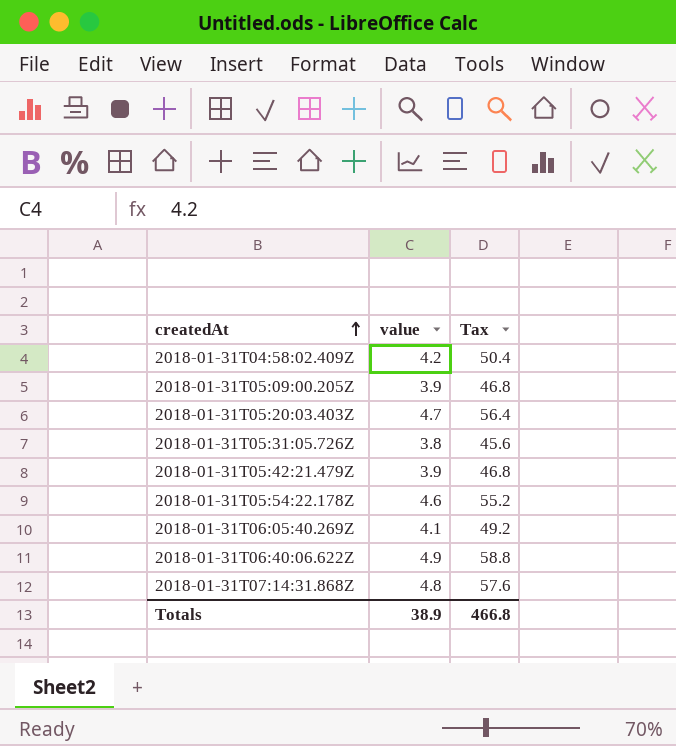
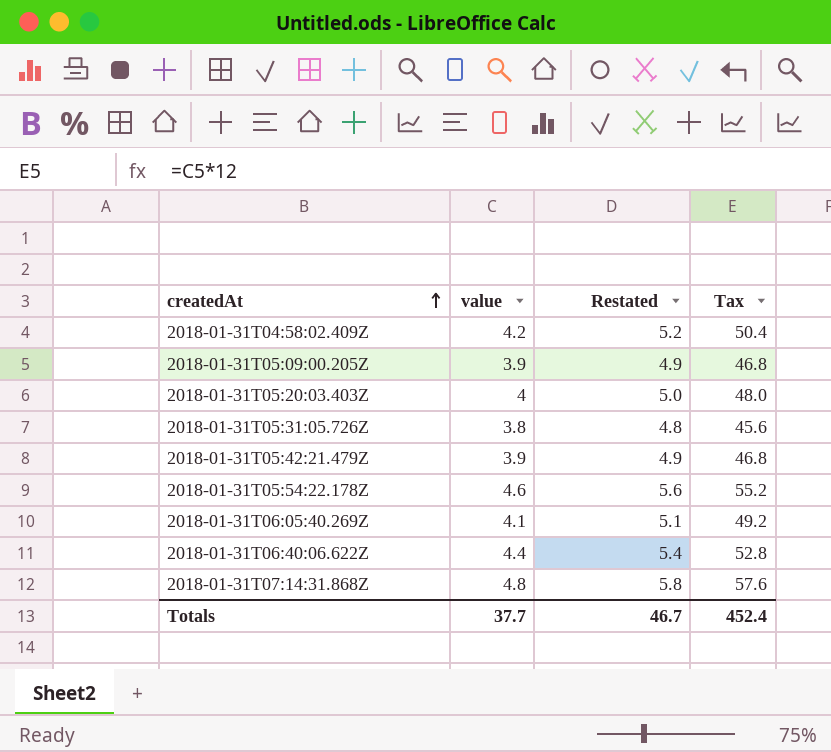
column Restated | formula: none -> [value] + 1
2018-01-31T05:20:03.403Z | value: 4.7 -> 4
2018-01-31T05:20:03.403Z | Tax: 56.4 -> 48.0
2018-01-31T06:40:06.622Z | value: 4.9 -> 4.4
2018-01-31T06:40:06.622Z | Tax: 58.8 -> 52.8
Totals | value: 38.9 -> 37.7
Totals | Tax: 466.8 -> 452.4

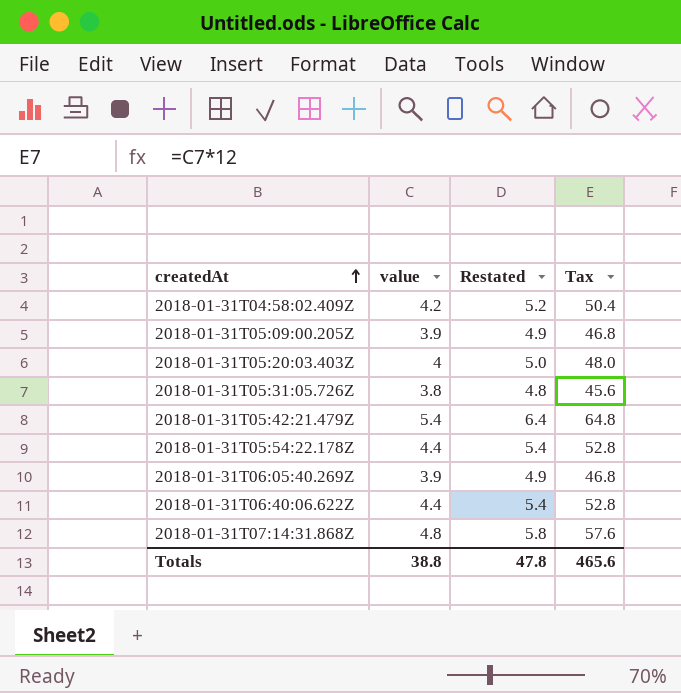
2018-01-31T05:42:21.479Z | value: 3.9 -> 5.4
2018-01-31T05:42:21.479Z | Restated: 4.9 -> 6.4
2018-01-31T05:42:21.479Z | Tax: 46.8 -> 64.8
2018-01-31T05:54:22.178Z | value: 4.6 -> 4.4
2018-01-31T05:54:22.178Z | Restated: 5.6 -> 5.4
2018-01-31T05:54:22.178Z | Tax: 55.2 -> 52.8
2018-01-31T06:05:40.269Z | value: 4.1 -> 3.9
2018-01-31T06:05:40.269Z | Restated: 5.1 -> 4.9
2018-01-31T06:05:40.269Z | Tax: 49.2 -> 46.8
Totals | value: 37.7 -> 38.8
Totals | Restated: 46.7 -> 47.8
Totals | Tax: 452.4 -> 465.6

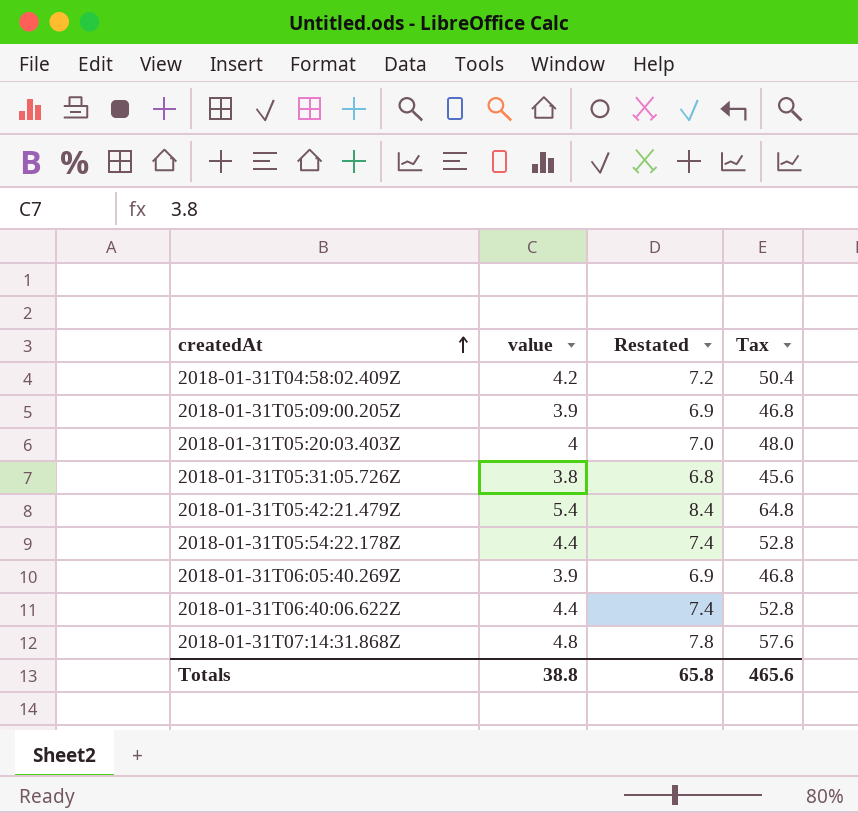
column Restated | formula: [value] + 1 -> [value] + 3
Totals | Restated: 47.8 -> 65.8

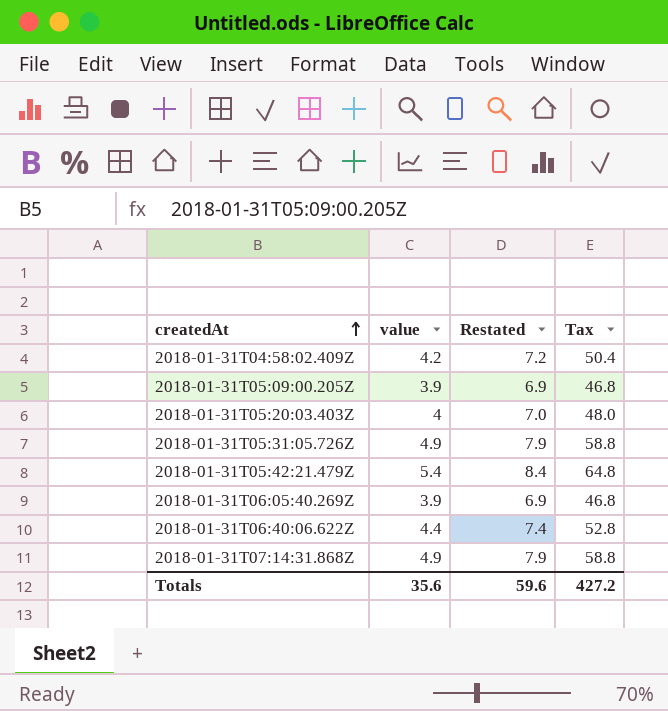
row 2018-01-31T05:54:22.178Z: 4.4 | 7.4 | 52.8 -> none
2018-01-31T05:31:05.726Z | value: 3.8 -> 4.9
2018-01-31T05:31:05.726Z | Restated: 6.8 -> 7.9
2018-01-31T05:31:05.726Z | Tax: 45.6 -> 58.8
2018-01-31T07:14:31.868Z | value: 4.8 -> 4.9
2018-01-31T07:14:31.868Z | Restated: 7.8 -> 7.9
2018-01-31T07:14:31.868Z | Tax: 57.6 -> 58.8
Totals | value: 38.8 -> 35.6
Totals | Restated: 65.8 -> 59.6
Totals | Tax: 465.6 -> 427.2

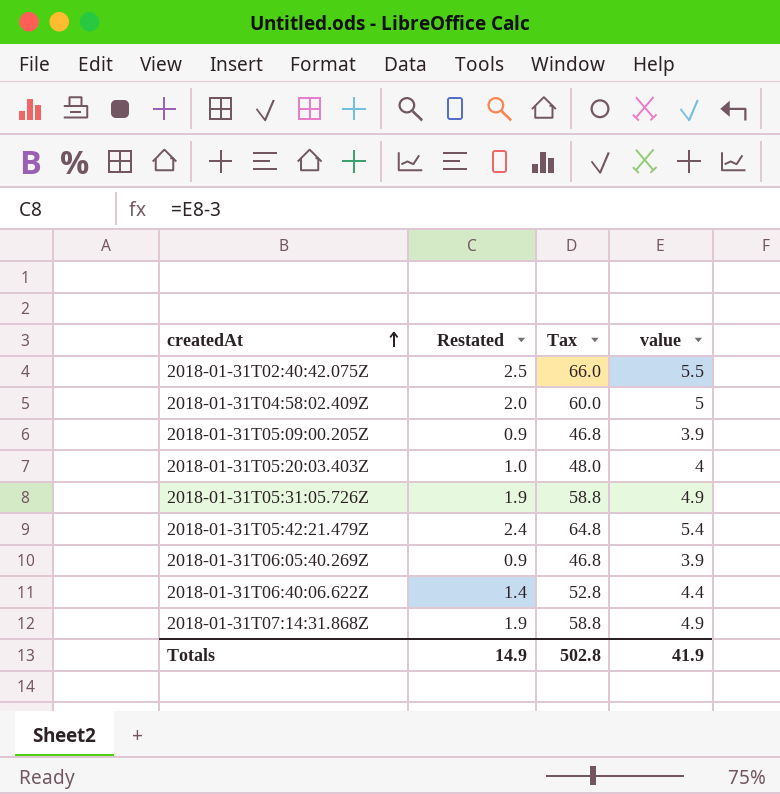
column Restated | formula: [value] + 3 -> [value] - 3
column value | position: 2 -> 4
row 2018-01-31T02:40:42.075Z: none -> 2.5 | 66.0 | 5.5
2018-01-31T04:58:02.409Z | Tax: 50.4 -> 60.0
2018-01-31T04:58:02.409Z | value: 4.2 -> 5
Totals | Restated: 59.6 -> 14.9
Totals | Tax: 427.2 -> 502.8
Totals | value: 35.6 -> 41.9

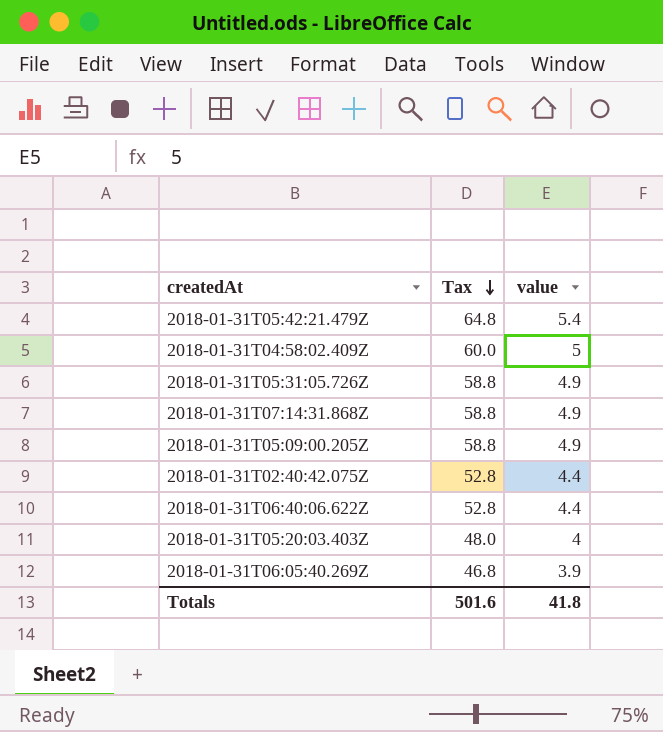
row order: createdAt ascending -> Tax descending
column Restated | formula: [value] - 3 -> none
2018-01-31T05:09:00.205Z | Tax: 46.8 -> 58.8
2018-01-31T05:09:00.205Z | value: 3.9 -> 4.9
2018-01-31T02:40:42.075Z | Tax: 66.0 -> 52.8
2018-01-31T02:40:42.075Z | value: 5.5 -> 4.4
Totals | Tax: 502.8 -> 501.6
Totals | value: 41.9 -> 41.8

